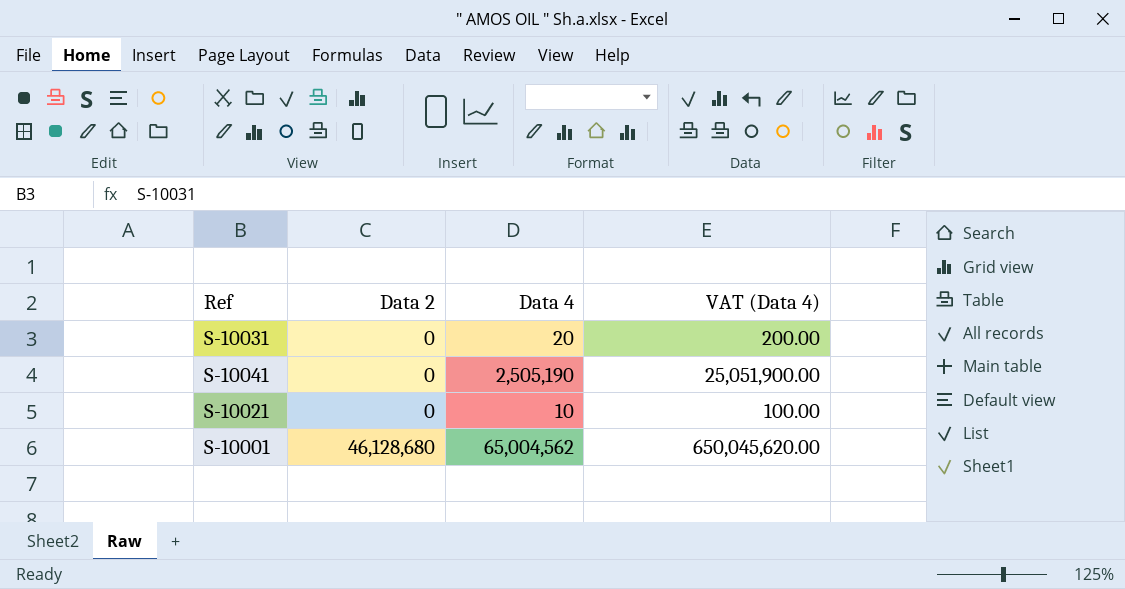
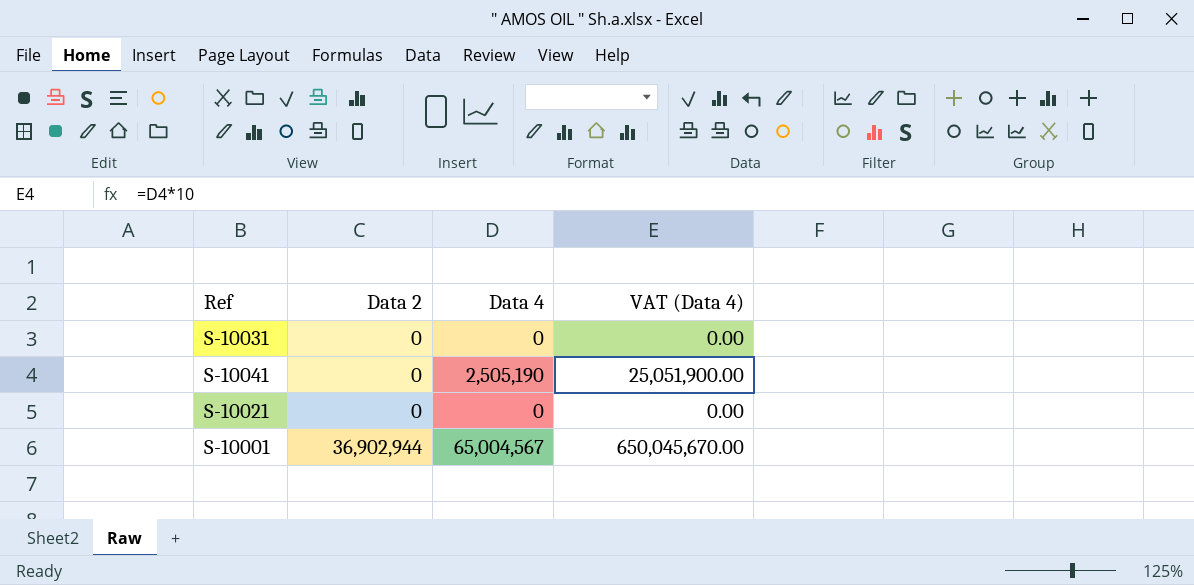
S-10031 | Data 4: 20 -> 0
S-10031 | VAT (Data 4): 200.00 -> 0.00
S-10021 | Data 4: 10 -> 0
S-10021 | VAT (Data 4): 100.00 -> 0.00
S-10001 | Data 2: 46,128,680 -> 36,902,944
S-10001 | Data 4: 65,004,562 -> 65,004,567
S-10001 | VAT (Data 4): 650,045,620.00 -> 650,045,670.00

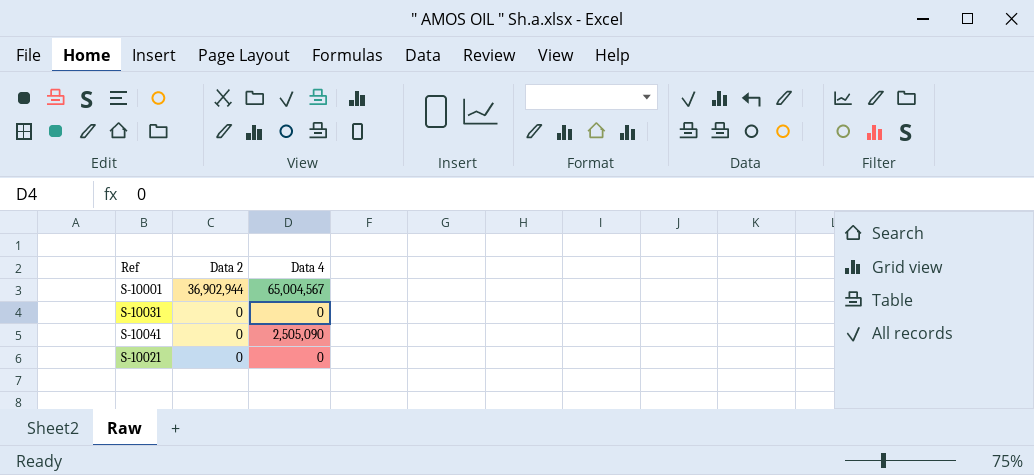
row order: Data 2 ascending -> Data 2 descending
column VAT (Data 4) | formula: [Data 4] * 10 -> none
S-10041 | Data 4: 2,505,190 -> 2,505,090

